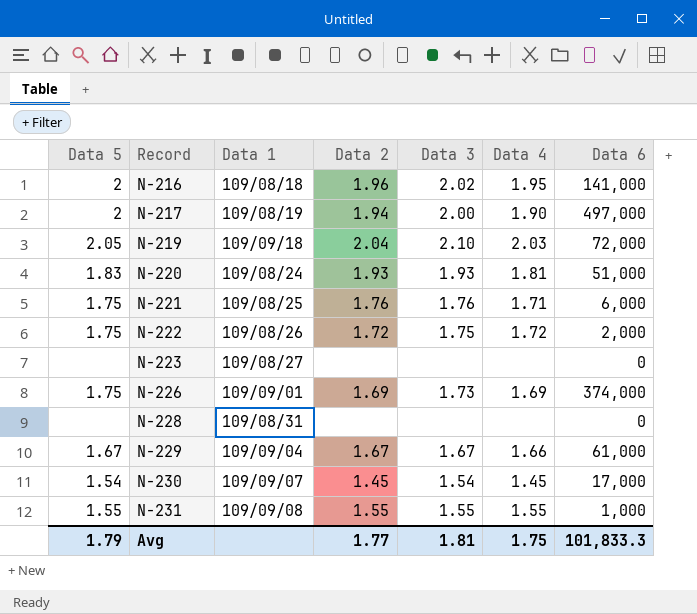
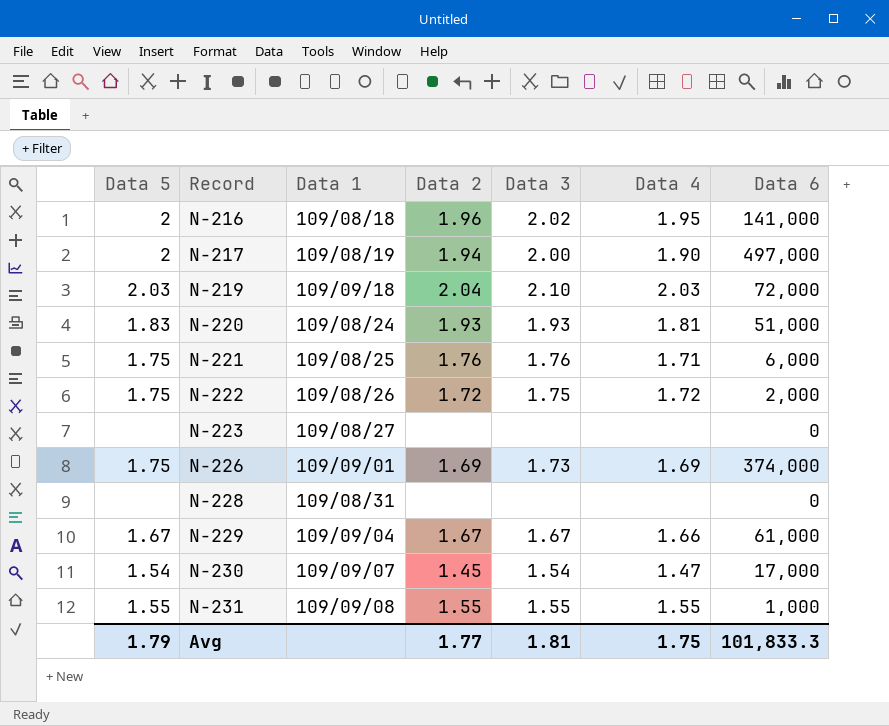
N-219 | Data 5: 2.05 -> 2.03
N-230 | Data 4: 1.45 -> 1.47

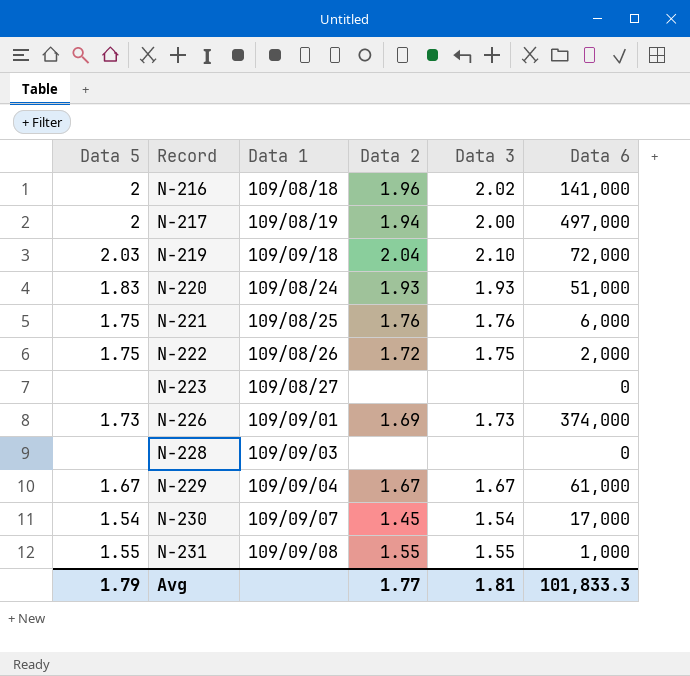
column Data 4 | position: 6 -> none
N-226 | Data 5: 1.75 -> 1.73
N-228 | Data 1: 109/08/31 -> 109/09/03

